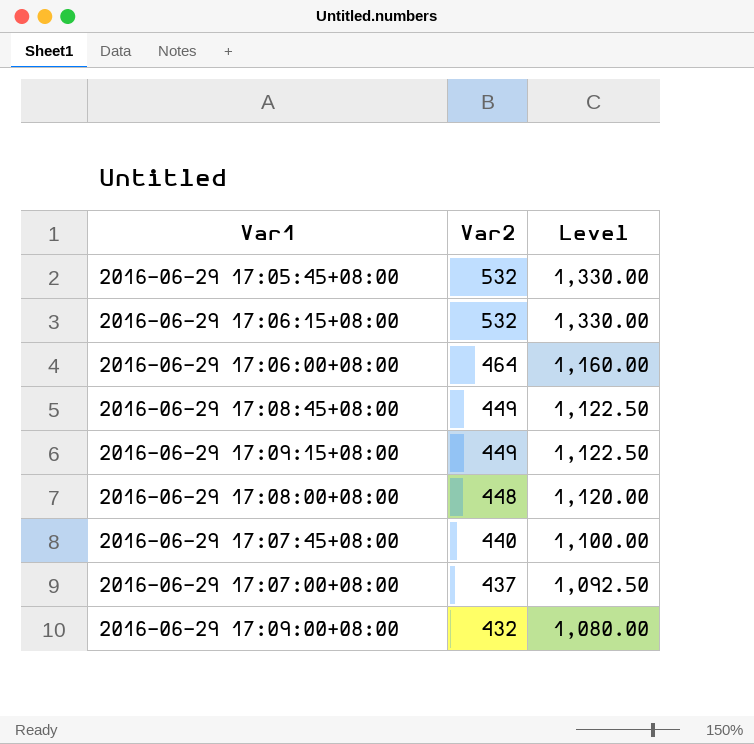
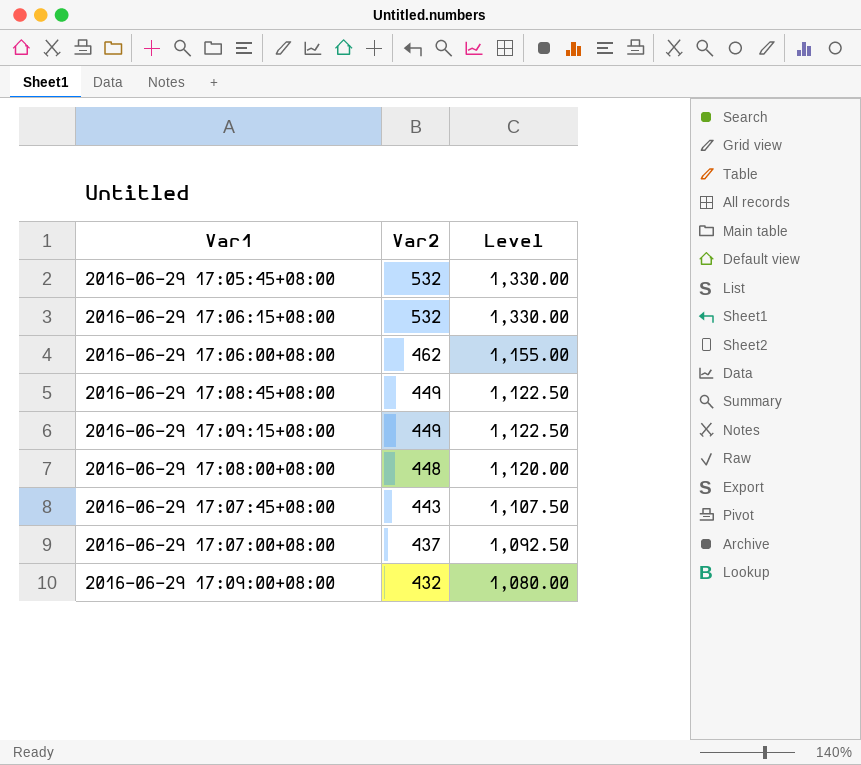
2016-06-29 17:06:00+08:00 | Var2: 464 -> 462
2016-06-29 17:06:00+08:00 | Level: 1,160.00 -> 1,155.00
2016-06-29 17:07:45+08:00 | Var2: 440 -> 443
2016-06-29 17:07:45+08:00 | Level: 1,100.00 -> 1,107.50

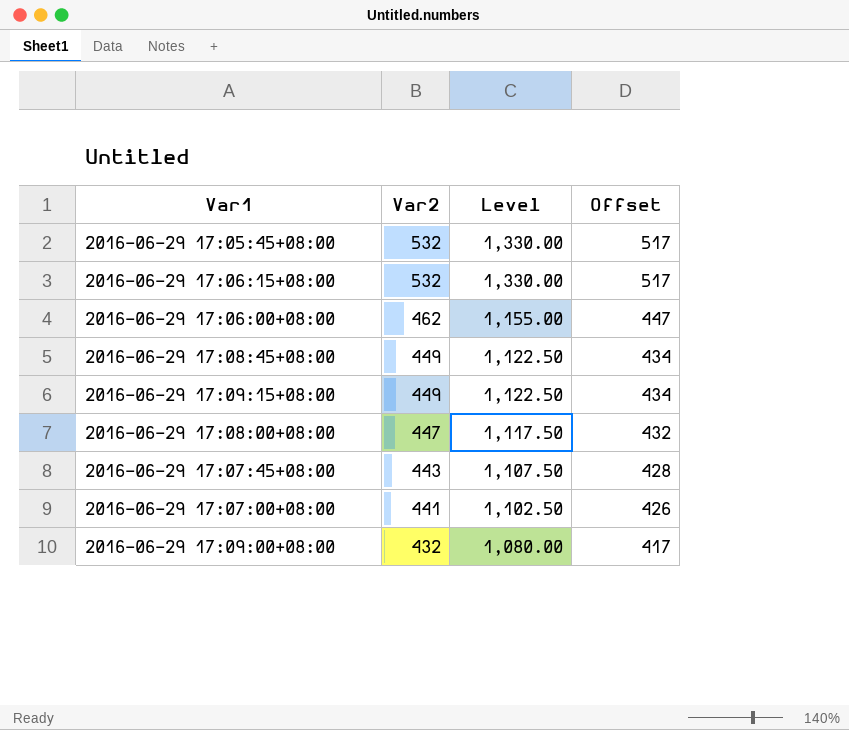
column Offset | formula: none -> [Var2] - 15
2016-06-29 17:08:00+08:00 | Var2: 448 -> 447
2016-06-29 17:08:00+08:00 | Level: 1,120.00 -> 1,117.50
2016-06-29 17:07:00+08:00 | Var2: 437 -> 441
2016-06-29 17:07:00+08:00 | Level: 1,092.50 -> 1,102.50

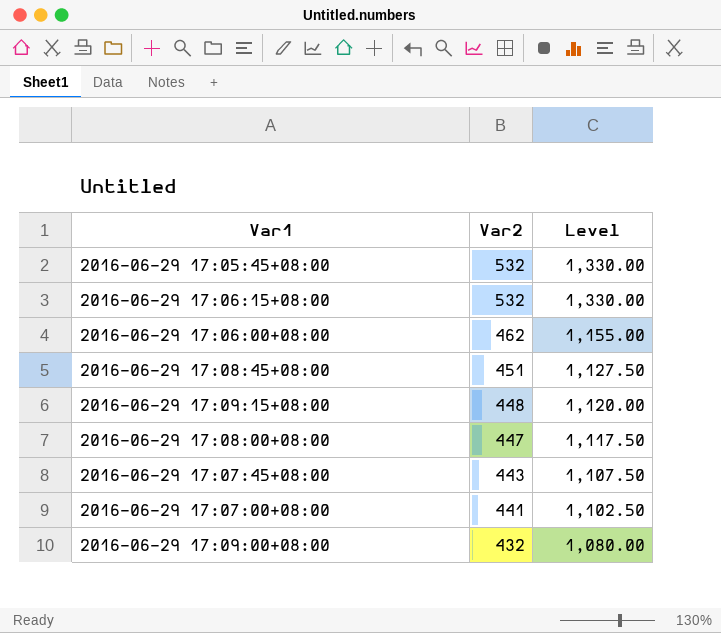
column Offset | formula: [Var2] - 15 -> none
2016-06-29 17:08:45+08:00 | Var2: 449 -> 451
2016-06-29 17:08:45+08:00 | Level: 1,122.50 -> 1,127.50
2016-06-29 17:09:15+08:00 | Var2: 449 -> 448
2016-06-29 17:09:15+08:00 | Level: 1,122.50 -> 1,120.00

